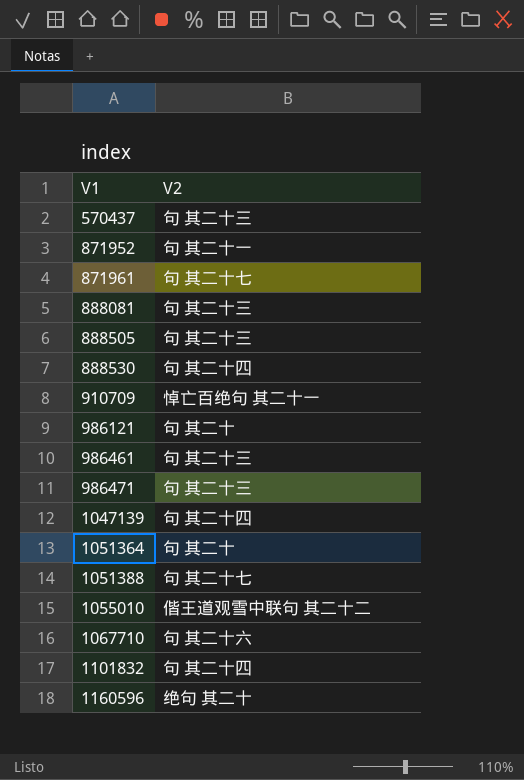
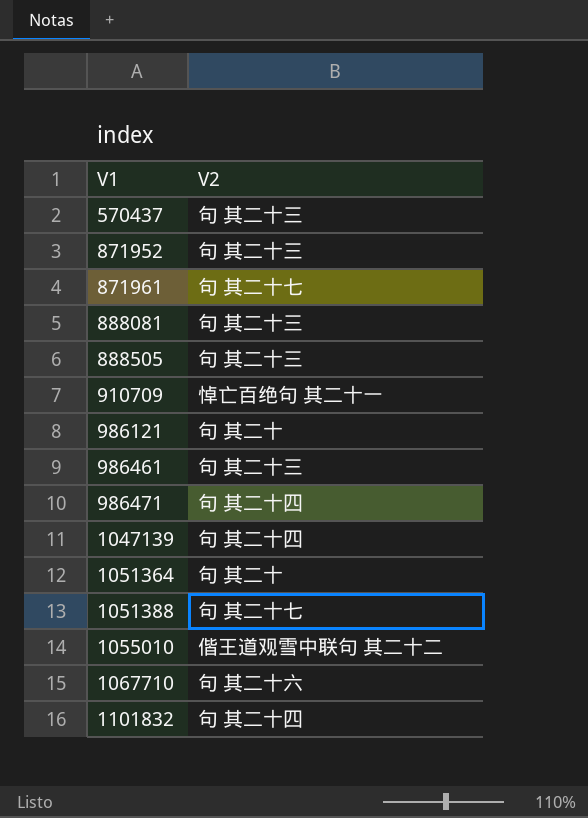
row 888530: 句 其二十四 -> none
row 1160596: 绝句 其二十 -> none
871952 | V2: 句 其二十一 -> 句 其二十三
986471 | V2: 句 其二十三 -> 句 其二十四

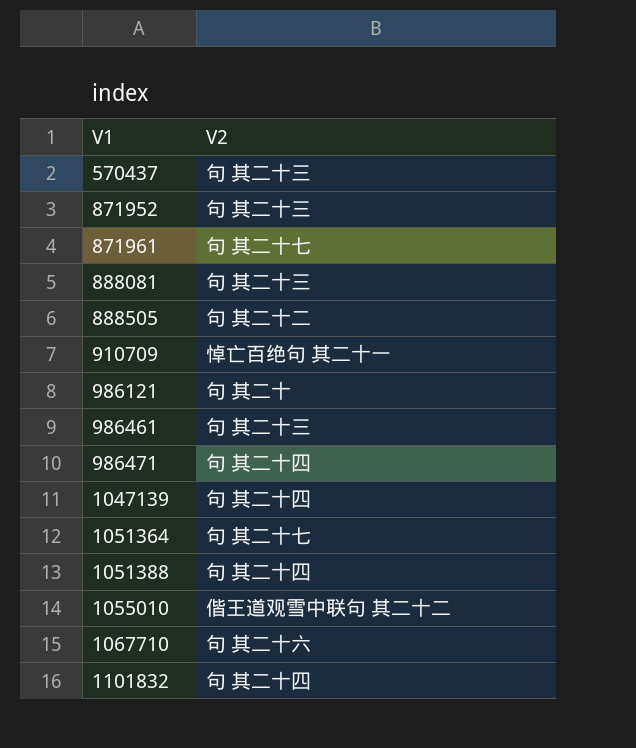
888505 | V2: 句 其二十三 -> 句 其二十二
1051364 | V2: 句 其二十 -> 句 其二十七
1051388 | V2: 句 其二十七 -> 句 其二十四

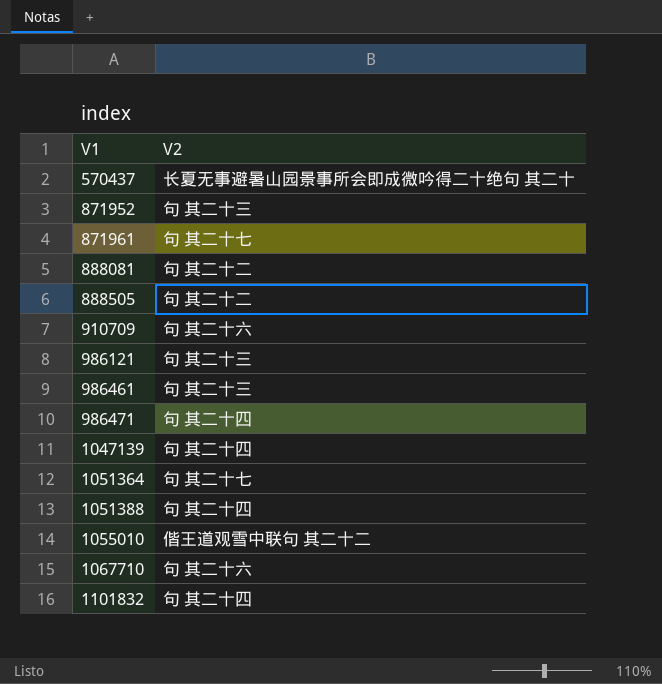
570437 | V2: 句 其二十三 -> 长夏无事避暑山园景事所会即成微吟得二十绝句 其二十
888081 | V2: 句 其二十三 -> 句 其二十二
910709 | V2: 悼亡百绝句 其二十一 -> 句 其二十六
986121 | V2: 句 其二十 -> 句 其二十三

